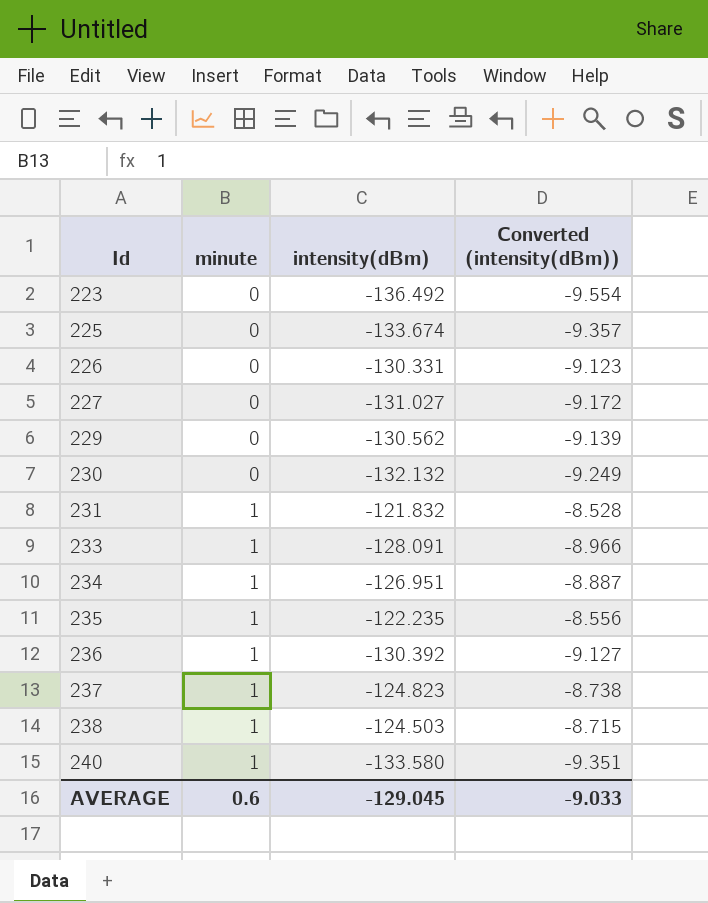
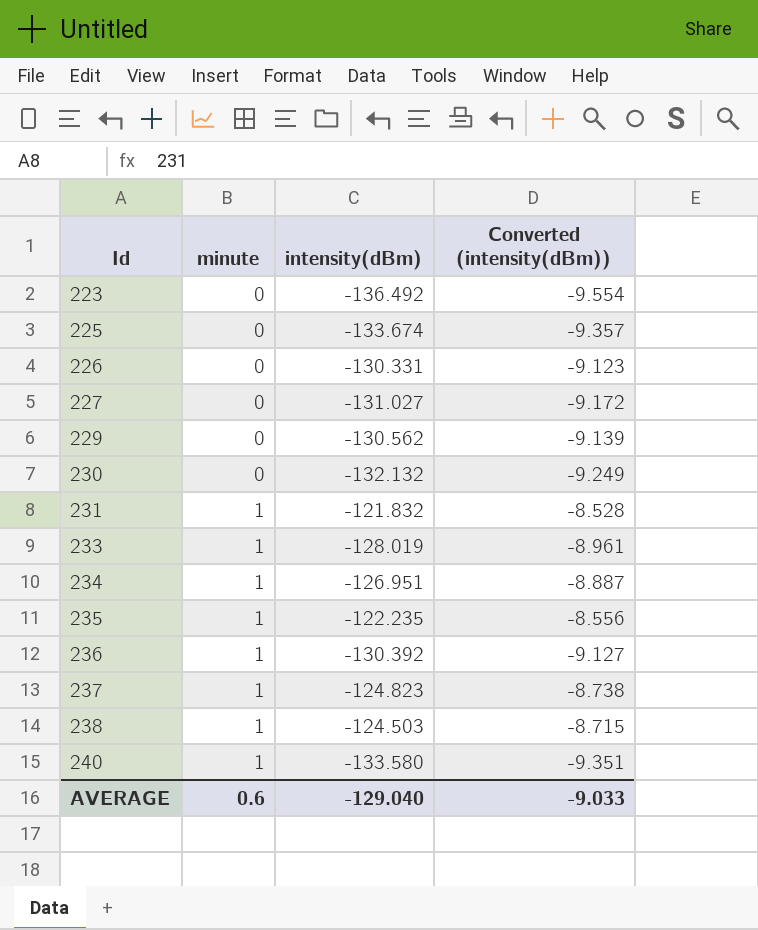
233 | intensity(dBm): -128.091 -> -128.019
233 | Converted (intensity(dBm)): -8.966 -> -8.961
AVERAGE | intensity(dBm): -129.045 -> -129.040

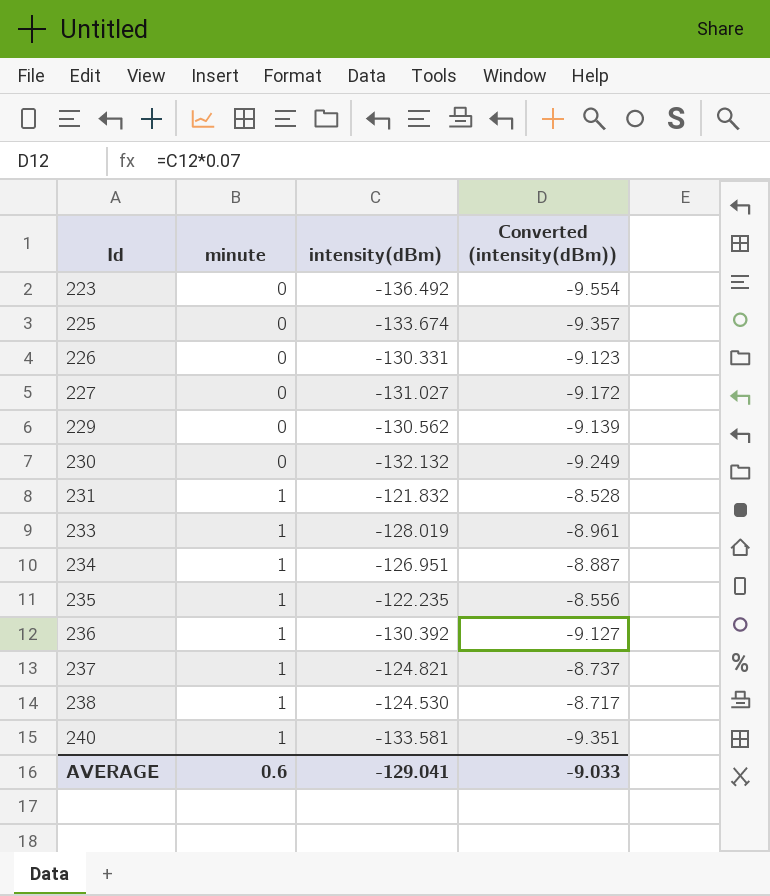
237 | intensity(dBm): -124.823 -> -124.821
237 | Converted (intensity(dBm)): -8.738 -> -8.737
238 | intensity(dBm): -124.503 -> -124.530
238 | Converted (intensity(dBm)): -8.715 -> -8.717
240 | intensity(dBm): -133.580 -> -133.581
AVERAGE | intensity(dBm): -129.040 -> -129.041

